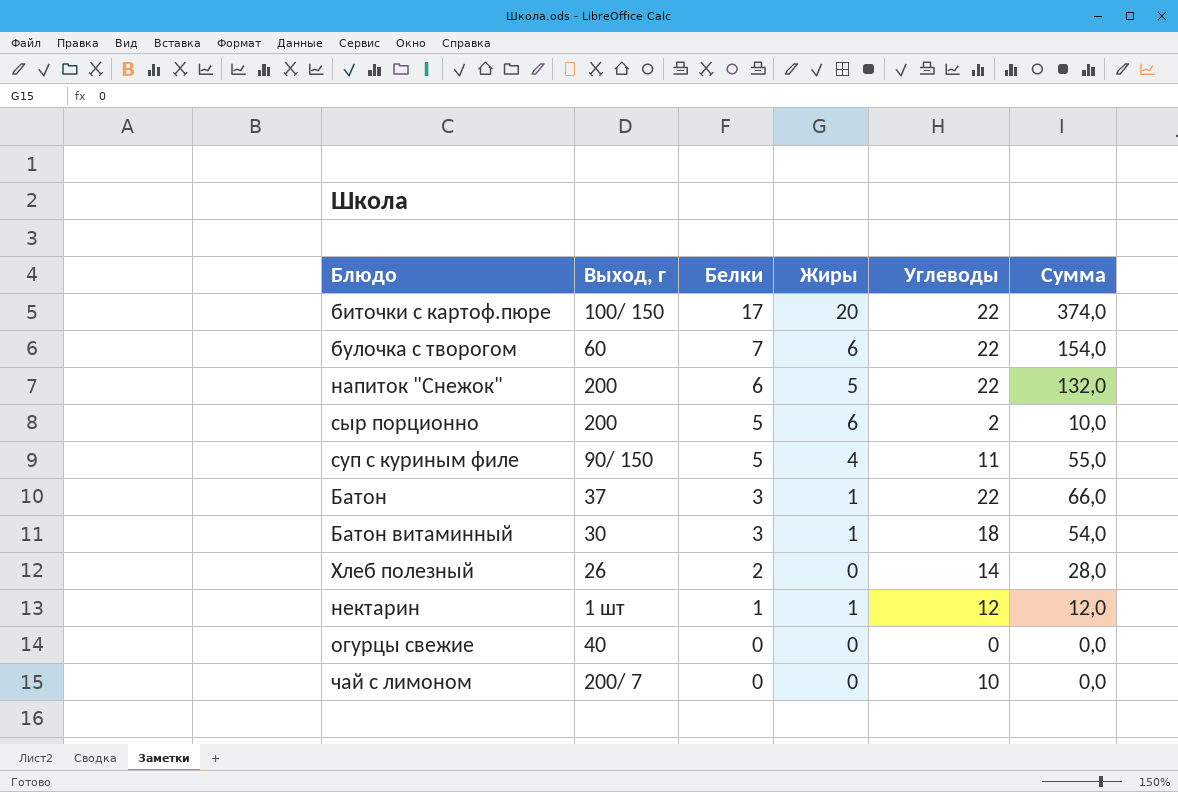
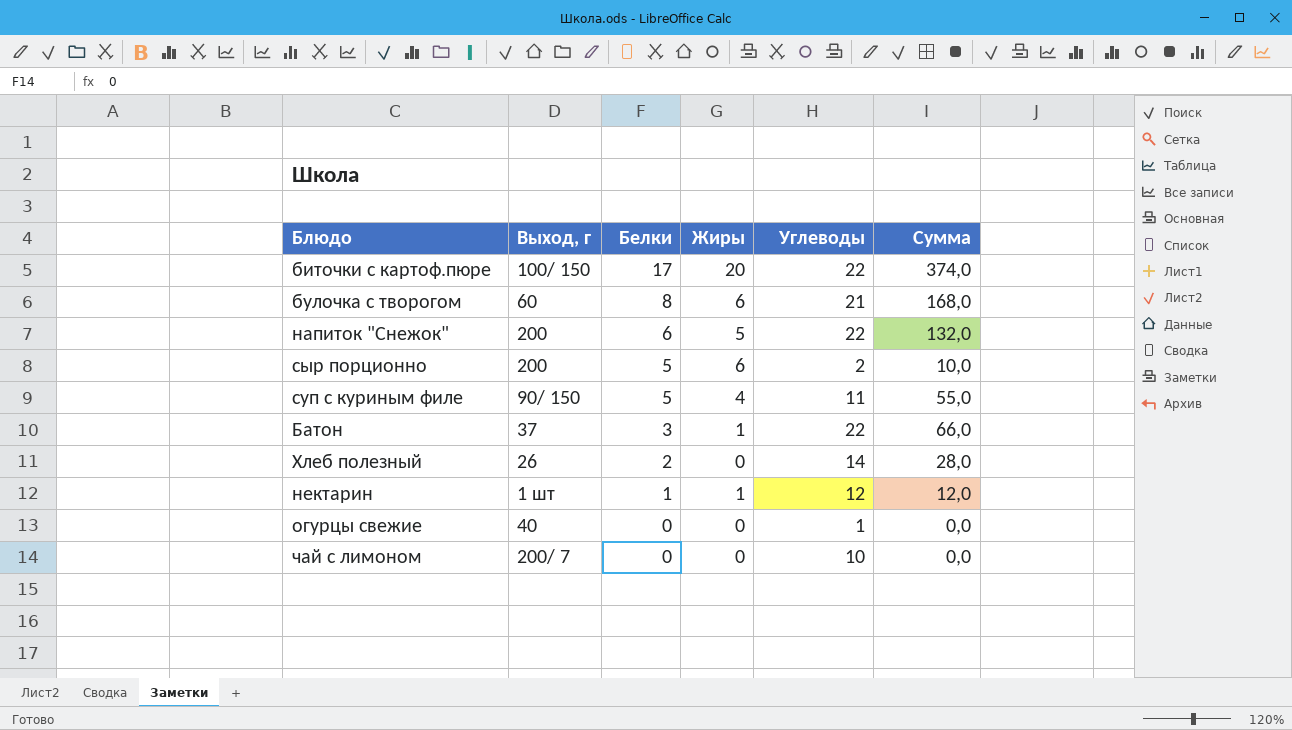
row Батон витаминный: 30 | 3 | 1 | 18 | 54,0 -> none
булочка с творогом | Белки: 7 -> 8
булочка с творогом | Углеводы: 22 -> 21
булочка с творогом | Сумма: 154,0 -> 168,0
огурцы свежие | Углеводы: 0 -> 1

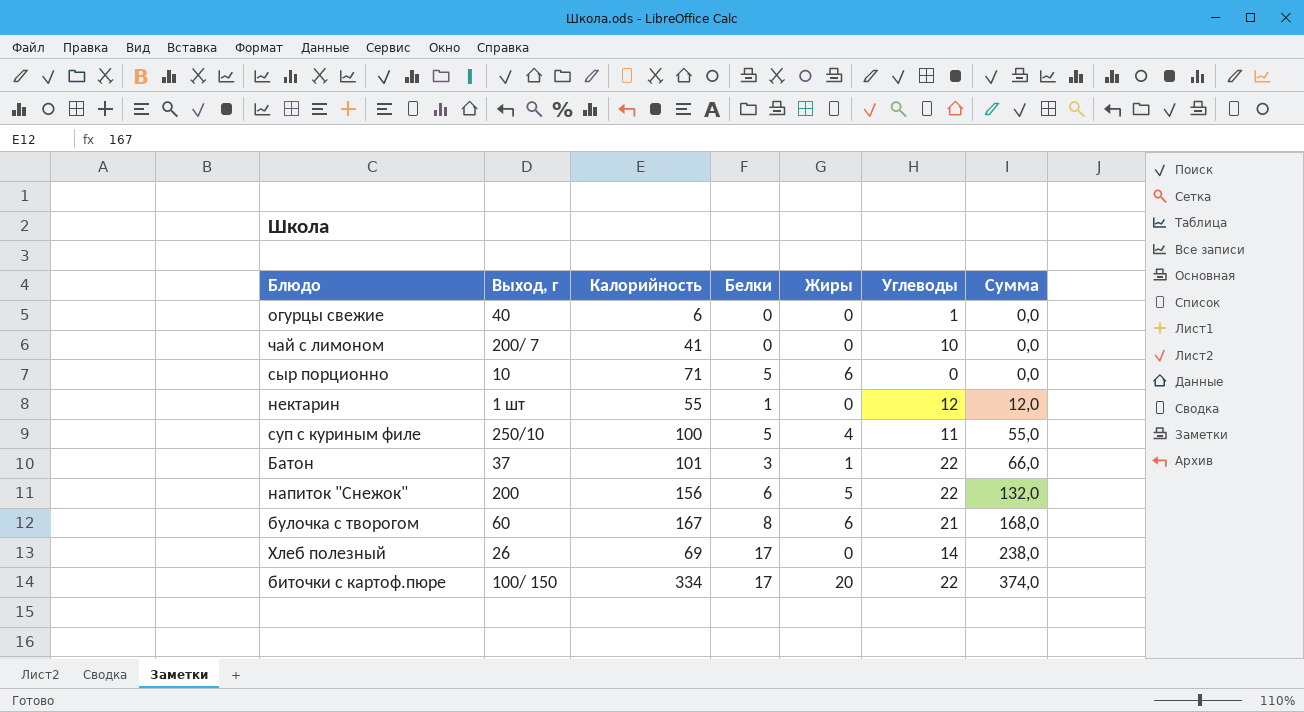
row order: Белки descending -> Сумма ascending
column Калорийность | position: none -> 3
сыр порционно | Выход, г: 200 -> 10
сыр порционно | Углеводы: 2 -> 0
сыр порционно | Сумма: 10,0 -> 0,0
нектарин | Жиры: 1 -> 0
суп с куриным филе | Выход, г: 90/ 150 -> 250/10
Хлеб полезный | Белки: 2 -> 17
Хлеб полезный | Сумма: 28,0 -> 238,0

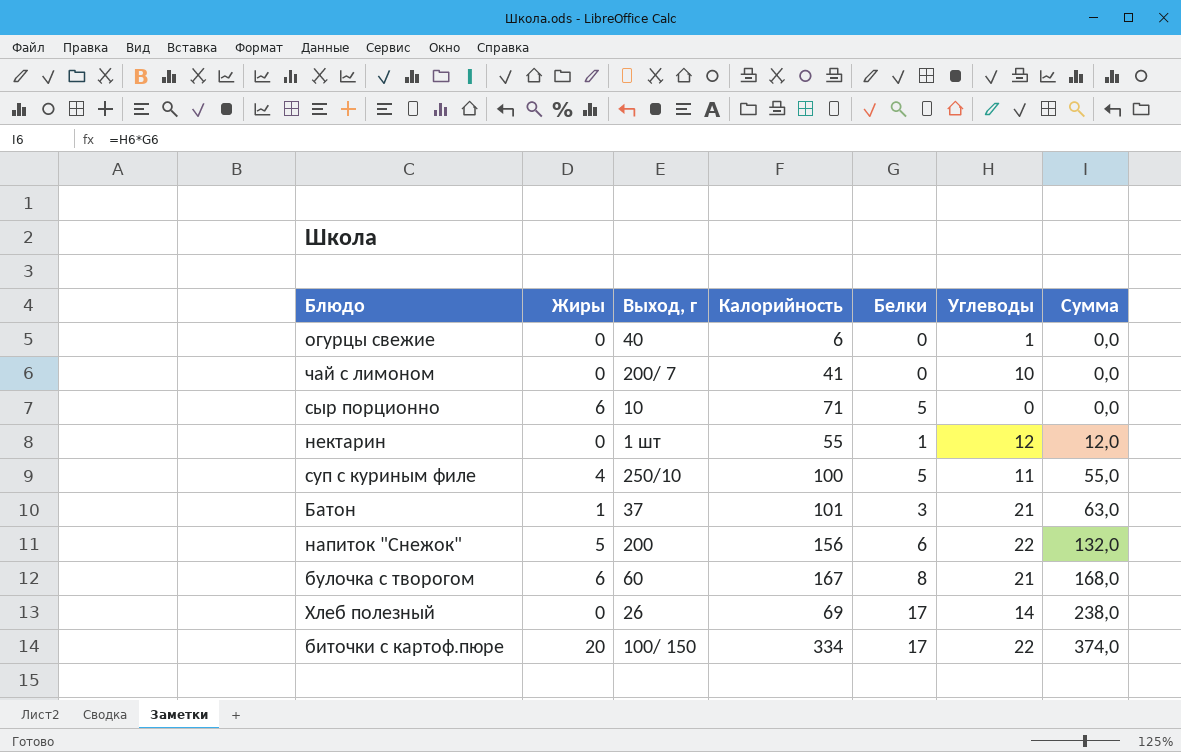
column Жиры | position: 5 -> 2
Батон | Углеводы: 22 -> 21
Батон | Сумма: 66,0 -> 63,0

